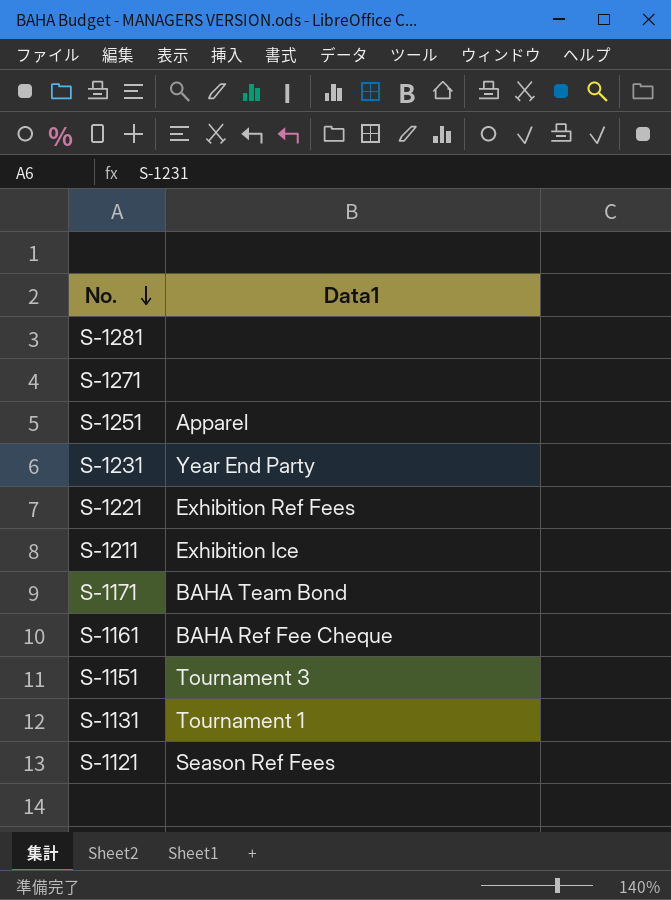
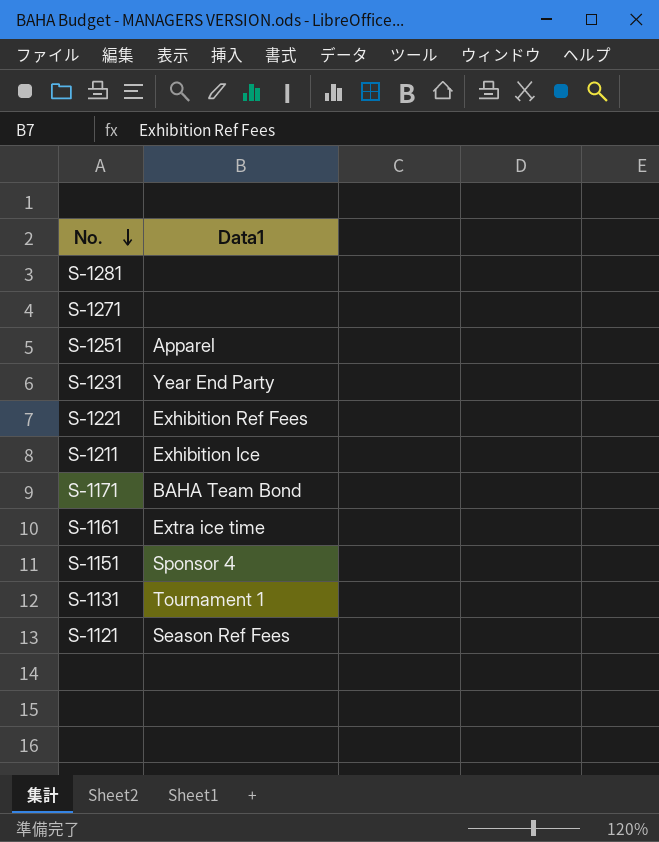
S-1161 | Data1: BAHA Ref Fee Cheque -> Extra ice time
S-1151 | Data1: Tournament 3 -> Sponsor 4

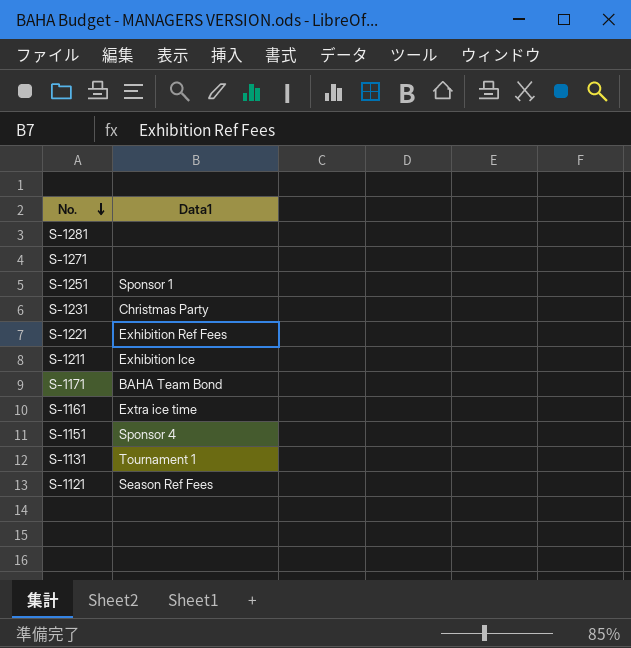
S-1251 | Data1: Apparel -> Sponsor 1
S-1231 | Data1: Year End Party -> Christmas Party

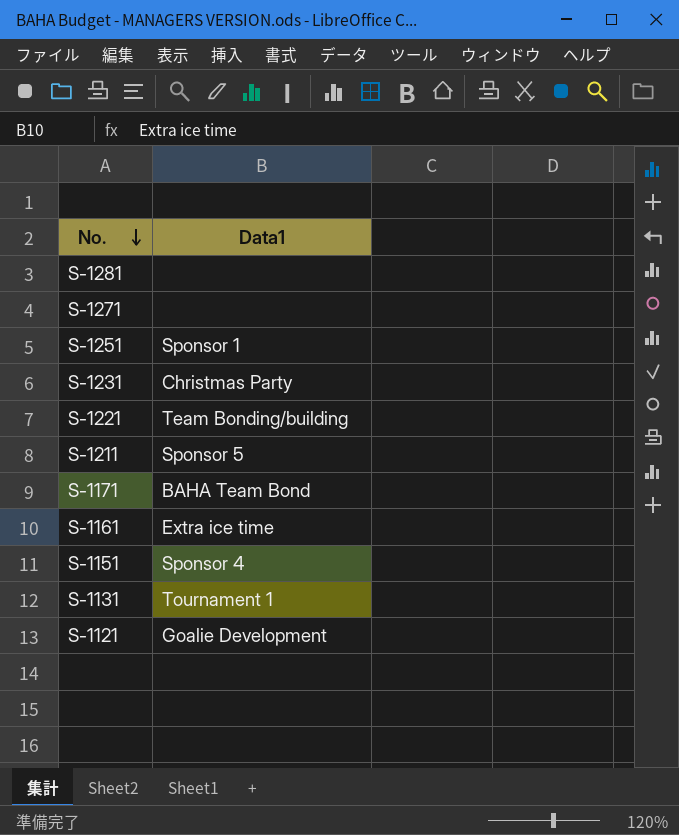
S-1221 | Data1: Exhibition Ref Fees -> Team Bonding/building
S-1211 | Data1: Exhibition Ice -> Sponsor 5
S-1121 | Data1: Season Ref Fees -> Goalie Development

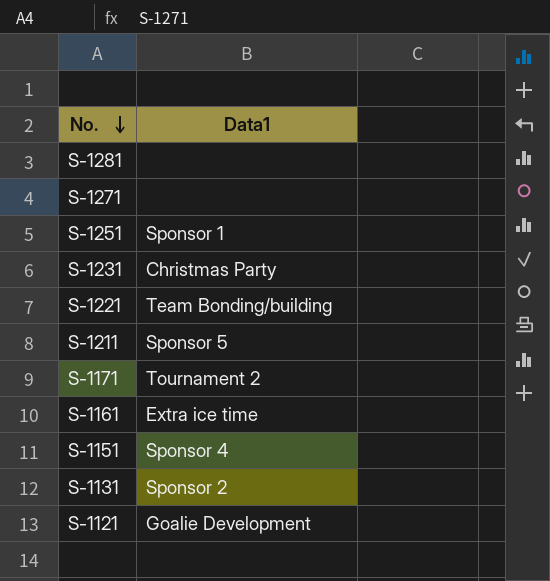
S-1171 | Data1: BAHA Team Bond -> Tournament 2
S-1131 | Data1: Tournament 1 -> Sponsor 2

